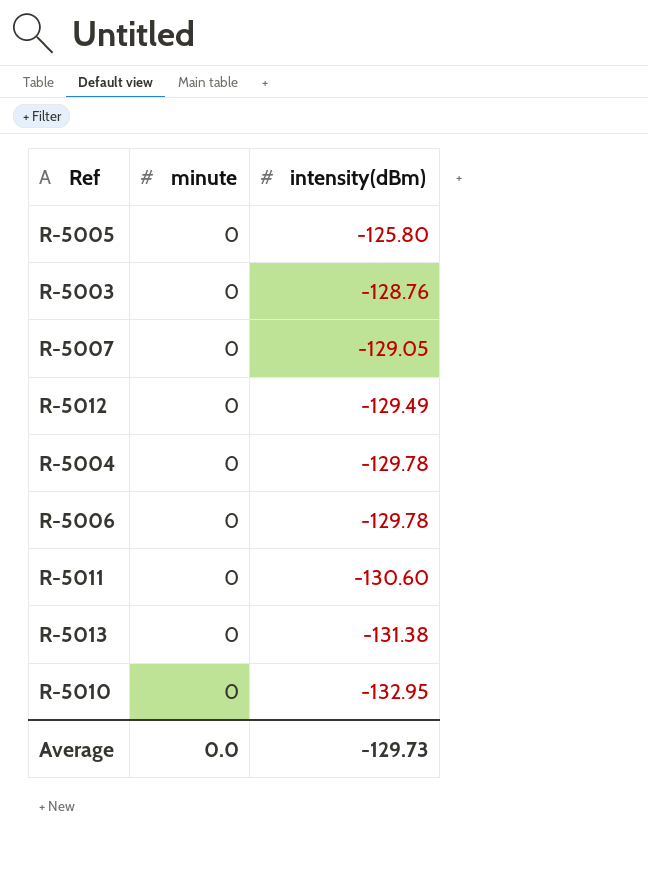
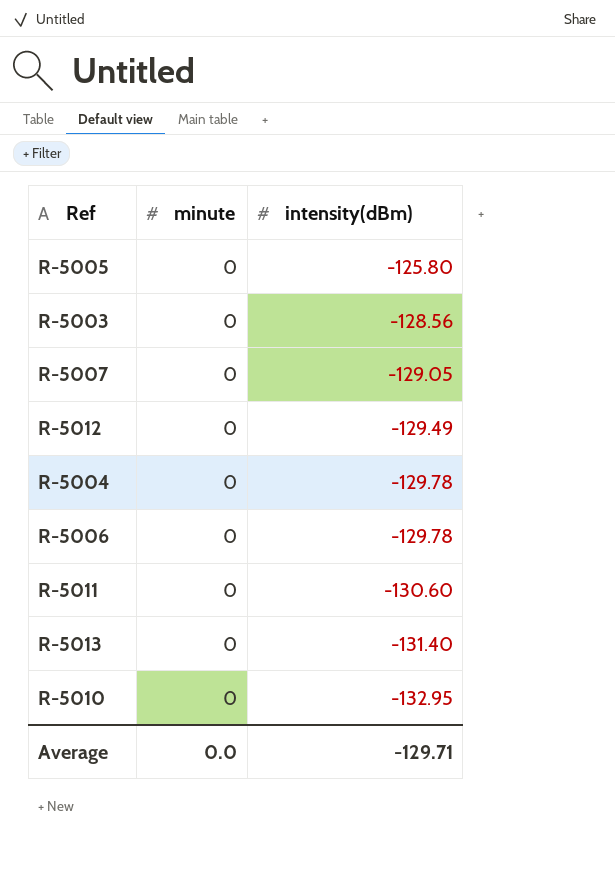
R-5003 | intensity(dBm): -128.76 -> -128.56
R-5013 | intensity(dBm): -131.38 -> -131.40
Average | intensity(dBm): -129.73 -> -129.71

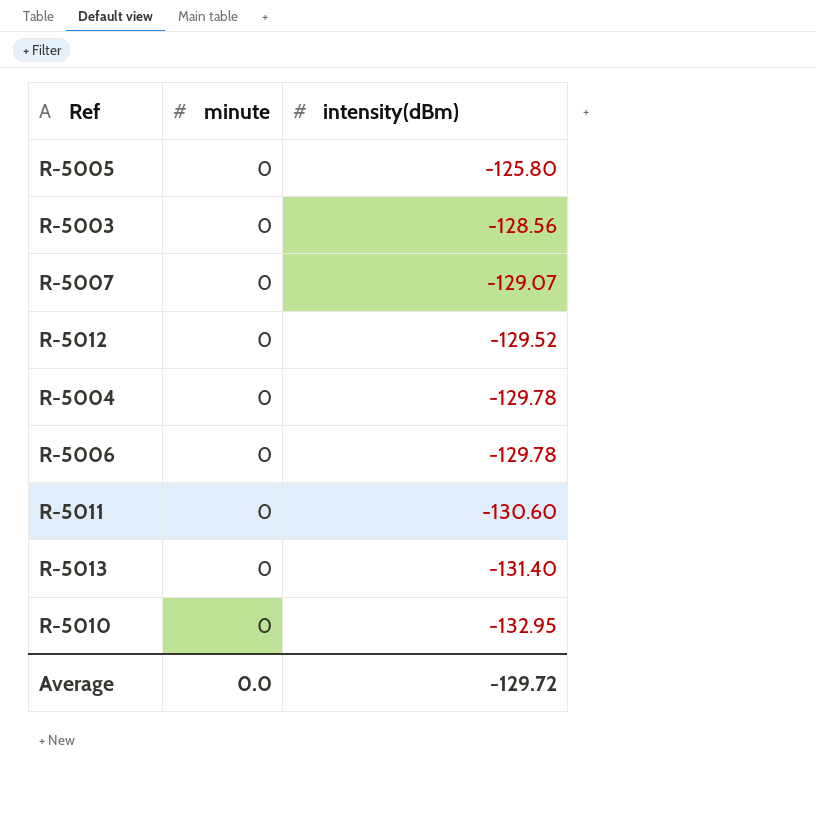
R-5007 | intensity(dBm): -129.05 -> -129.07
R-5012 | intensity(dBm): -129.49 -> -129.52
Average | intensity(dBm): -129.71 -> -129.72

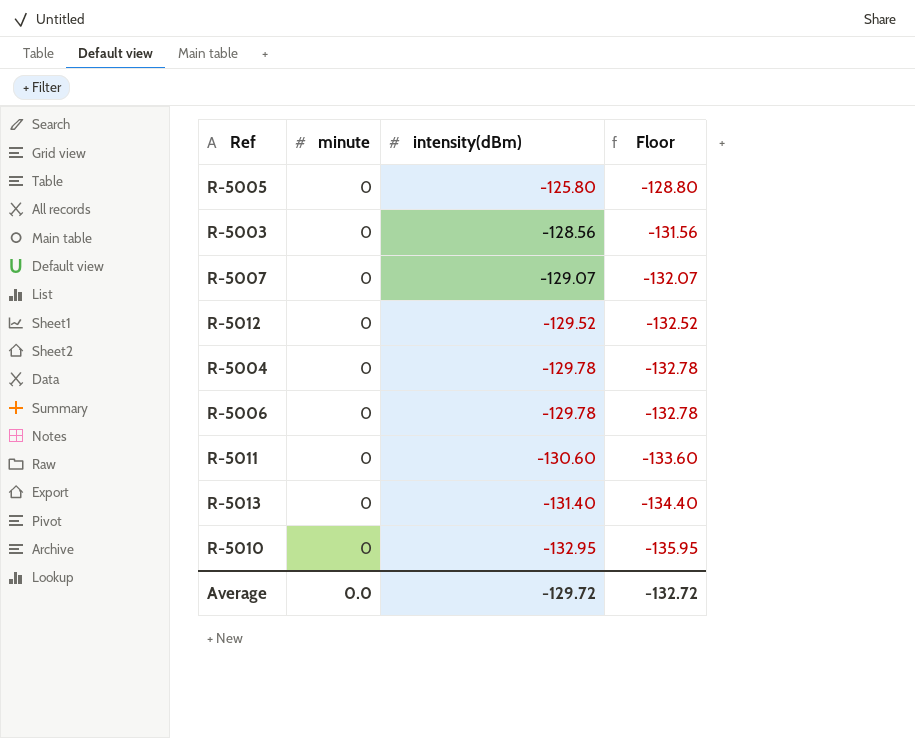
column Floor | formula: none -> [intensity(dBm)] - 3

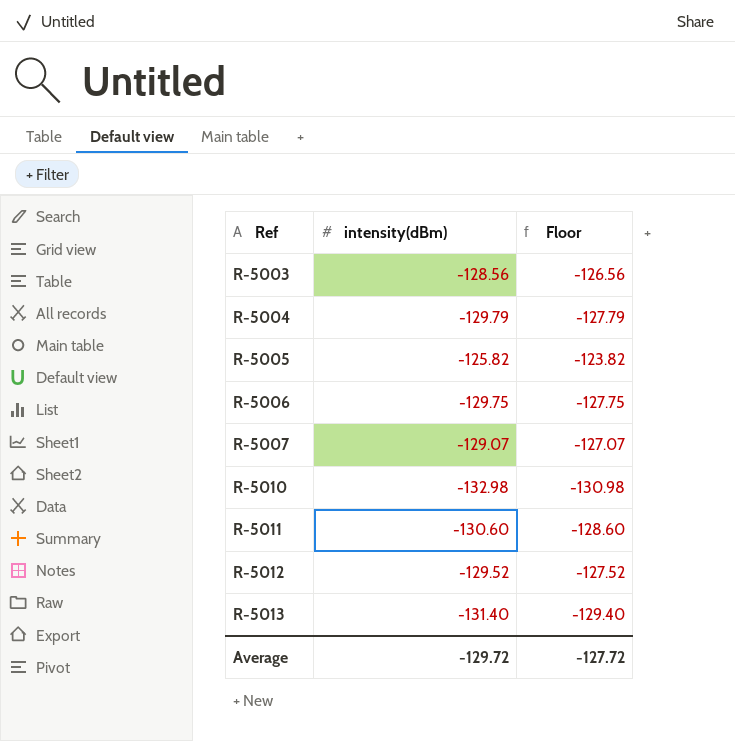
row order: intensity(dBm) descending -> Ref ascending
column minute | position: 2 -> none
column Floor | formula: [intensity(dBm)] - 3 -> [intensity(dBm)] + 2
R-5004 | intensity(dBm): -129.78 -> -129.79
R-5005 | intensity(dBm): -125.80 -> -125.82
R-5006 | intensity(dBm): -129.78 -> -129.75
R-5010 | intensity(dBm): -132.95 -> -132.98
Average | Floor: -132.72 -> -127.72

